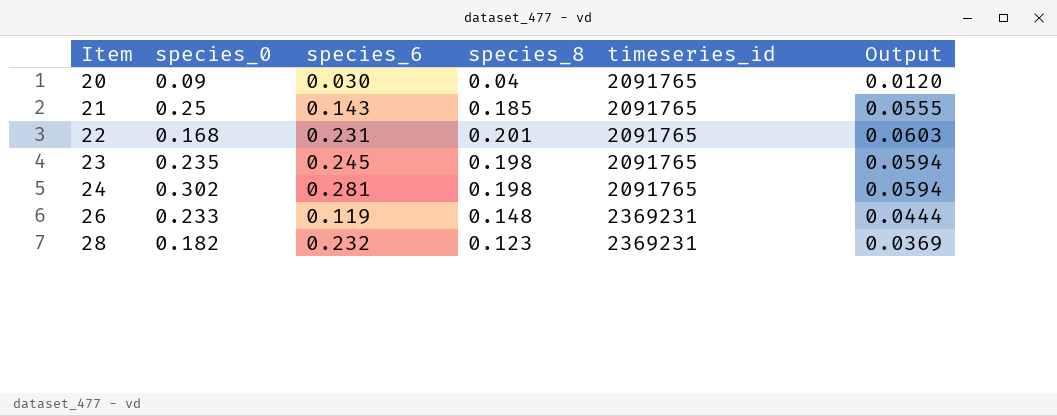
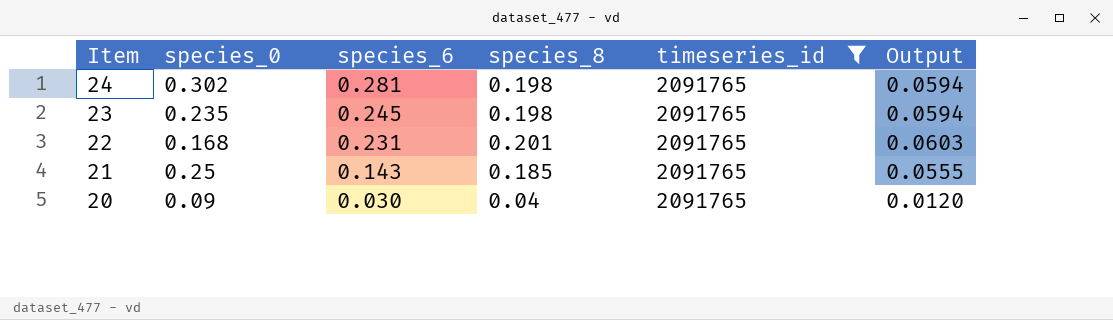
filter: none -> timeseries_id = 2091765
row order: Item ascending -> Item descending

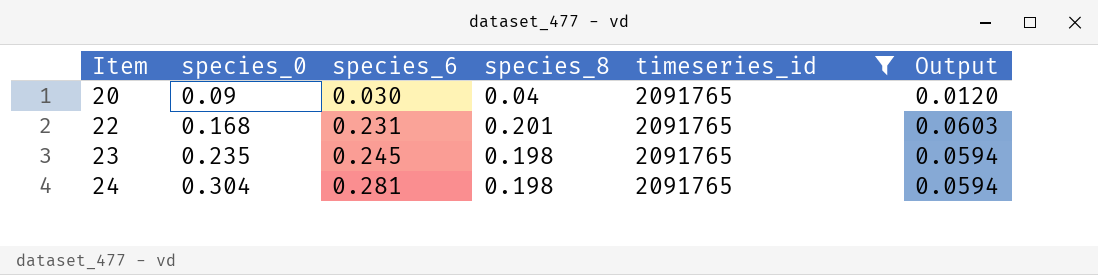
row order: Item descending -> Item ascending
row 21: 0.25 | 0.143 | 0.185 | 2091765 | 0.0555 -> none
24 | species_0: 0.302 -> 0.304

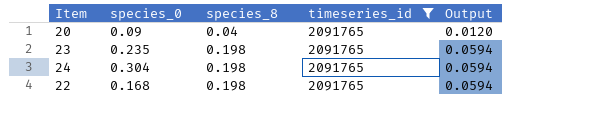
row order: Item ascending -> species_8 ascending
column species_6 | position: 3 -> none
22 | species_8: 0.201 -> 0.198
22 | Output: 0.0603 -> 0.0594

